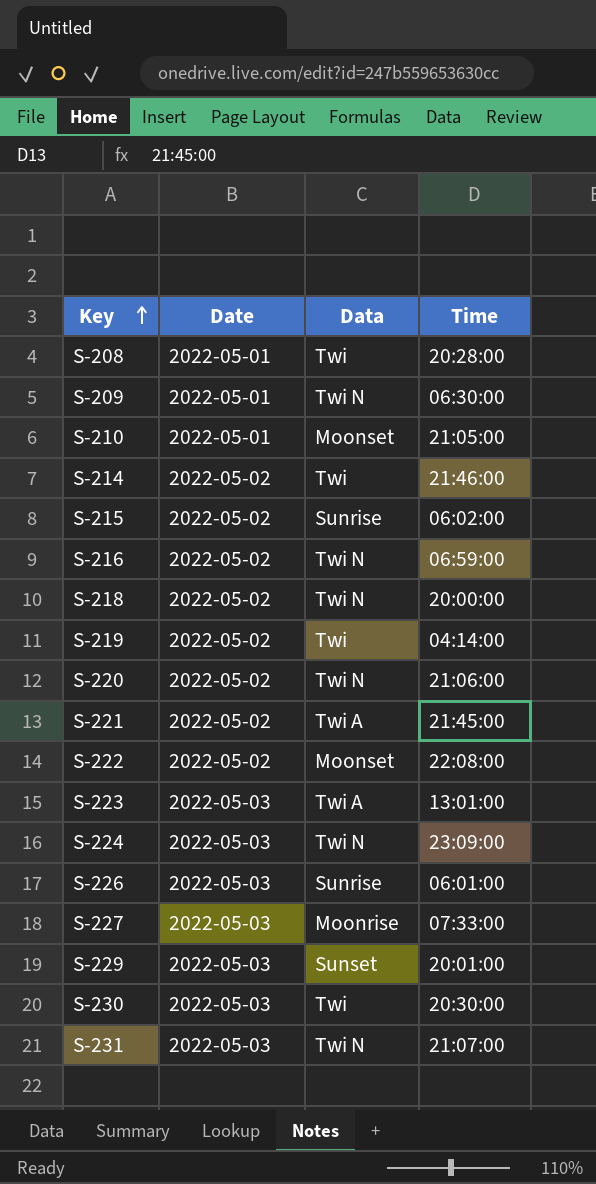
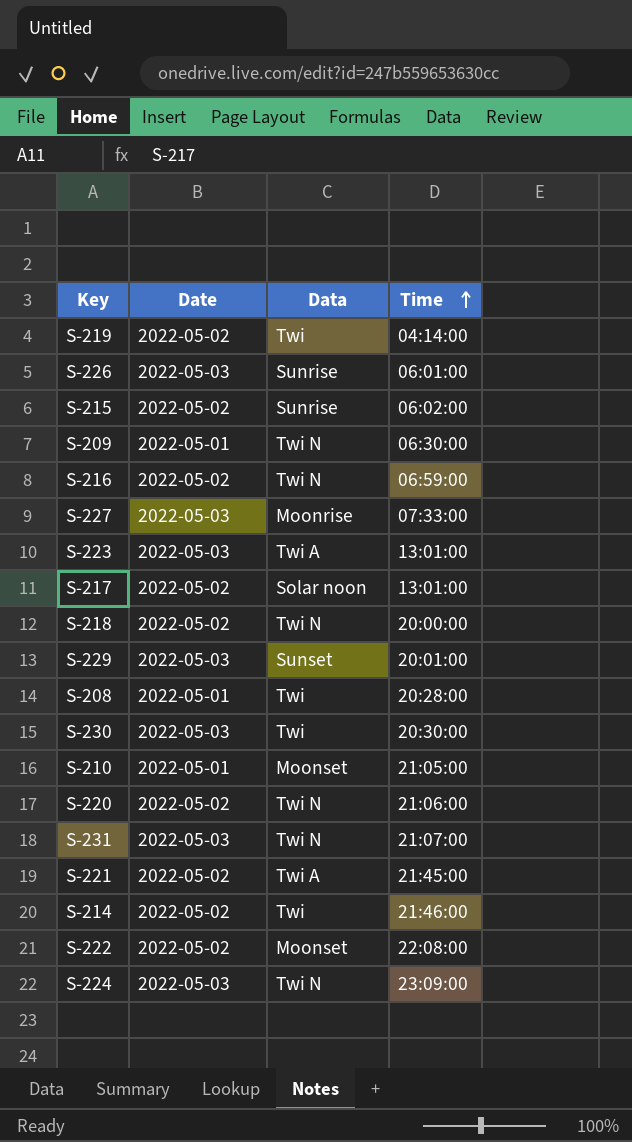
row order: Key ascending -> Time ascending
row S-217: none -> 2022-05-02 | Solar noon | 13:01:00

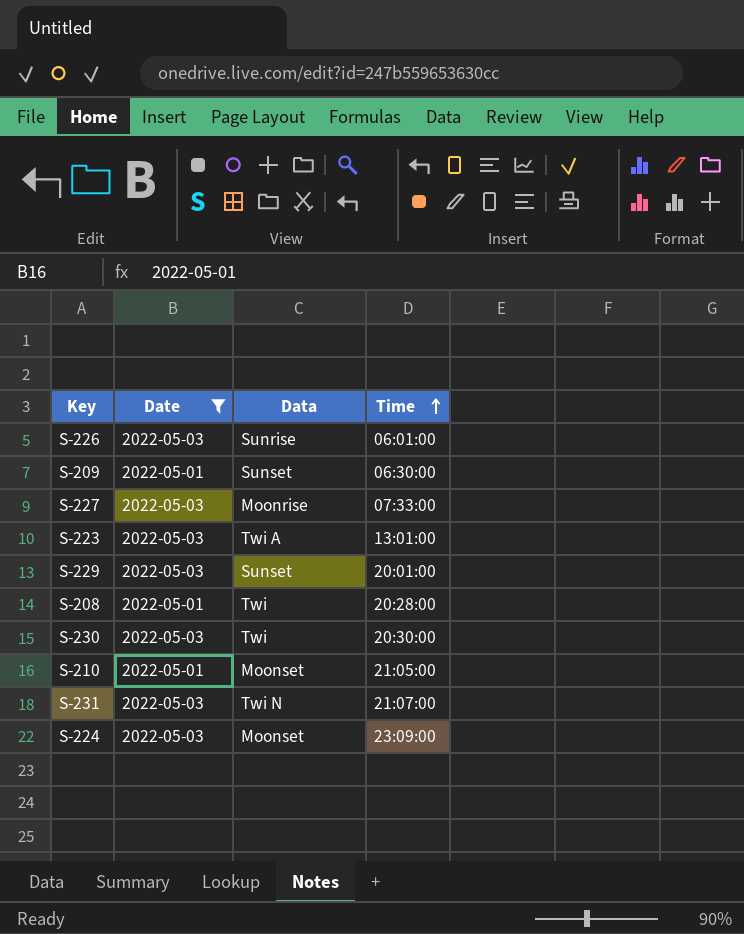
filter: none -> Date != 2022-05-02
S-209 | Data: Twi N -> Sunset
S-224 | Data: Twi N -> Moonset

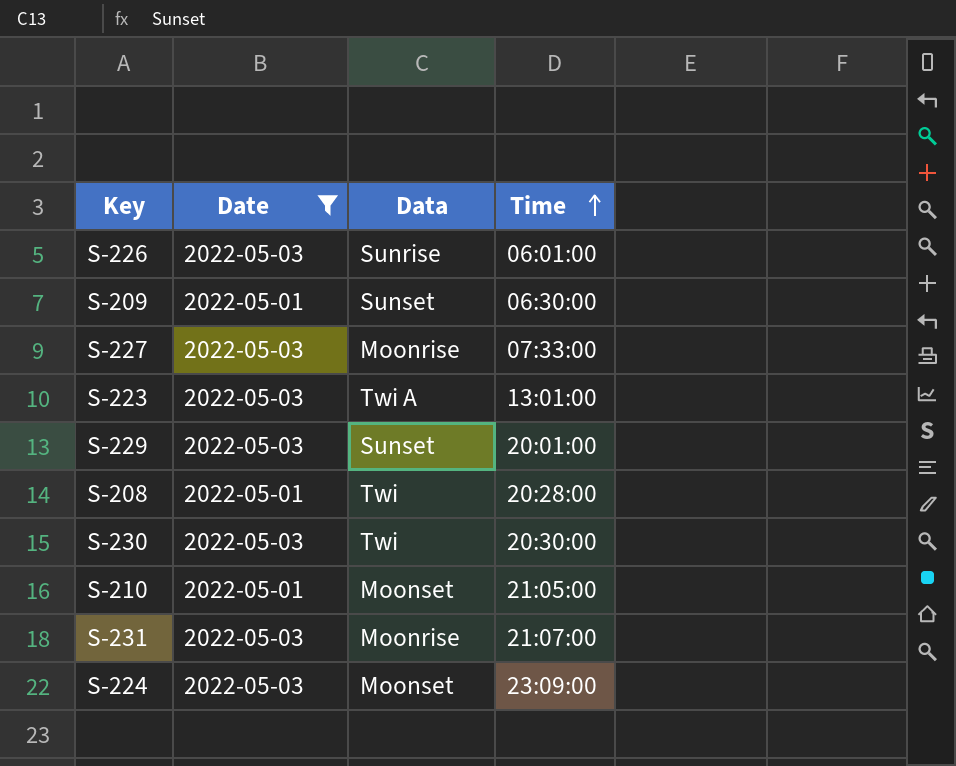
S-231 | Data: Twi N -> Moonrise

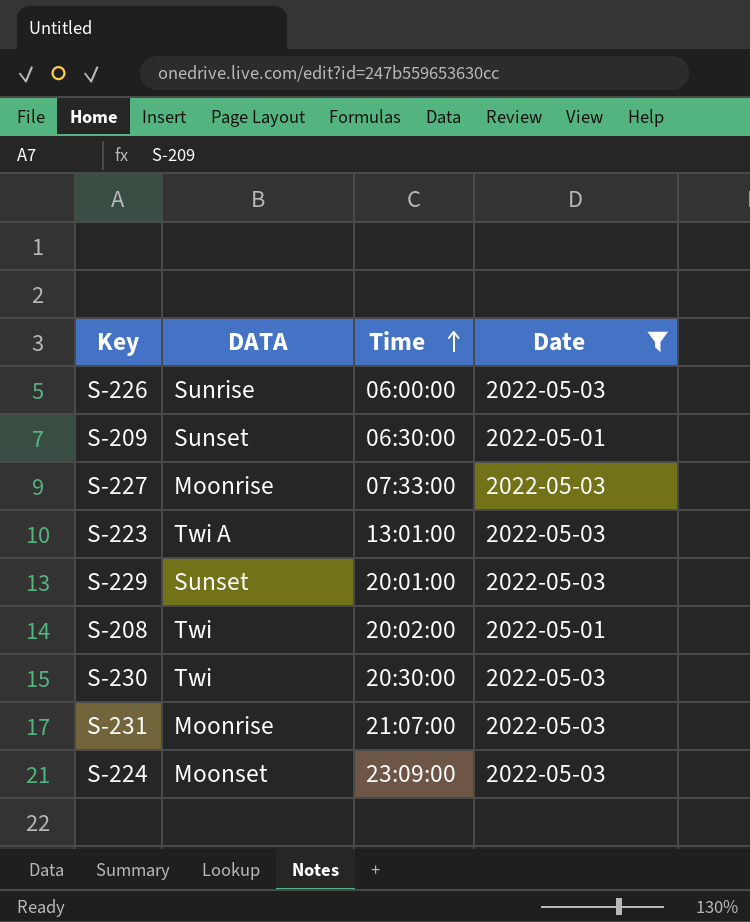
column name: Data -> DATA
column Date | position: 2 -> 4
row S-210: 2022-05-01 | Moonset | 21:05:00 -> none
S-226 | Time: 06:01:00 -> 06:00:00
S-208 | Time: 20:28:00 -> 20:02:00

